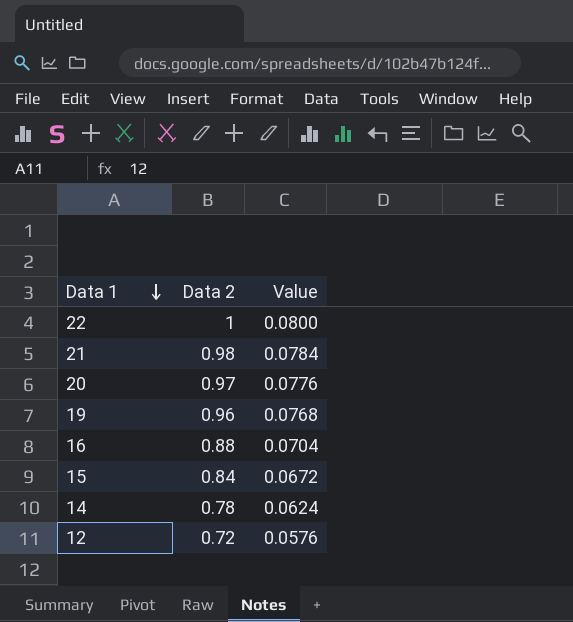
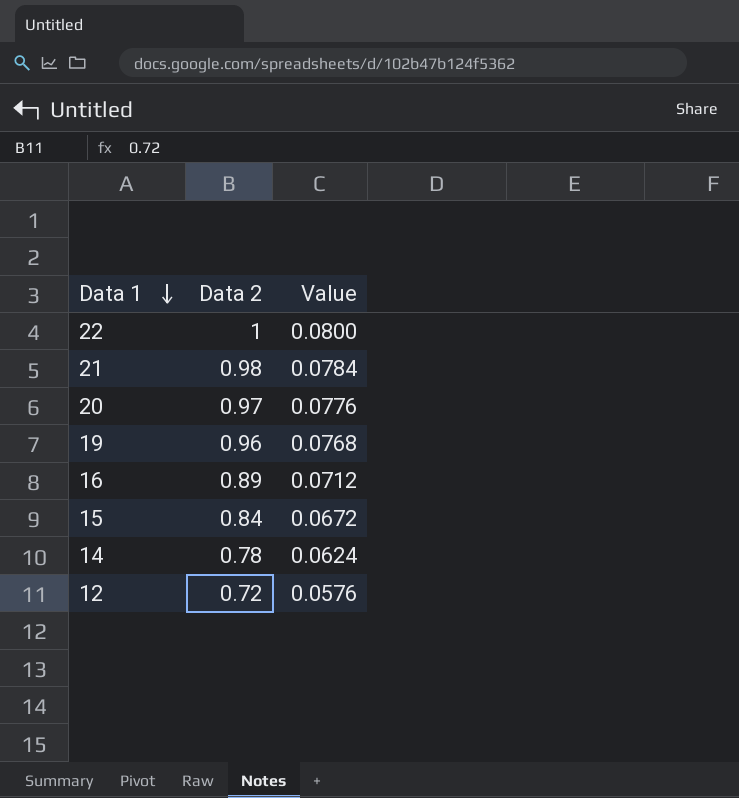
16 | Data 2: 0.88 -> 0.89
16 | Value: 0.0704 -> 0.0712

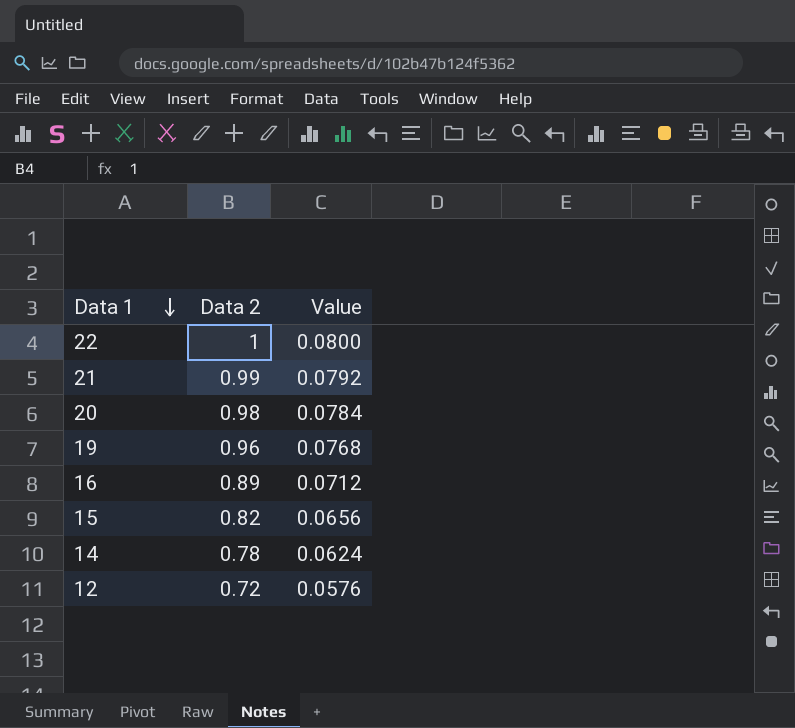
21 | Data 2: 0.98 -> 0.99
21 | Value: 0.0784 -> 0.0792
20 | Data 2: 0.97 -> 0.98
20 | Value: 0.0776 -> 0.0784
15 | Data 2: 0.84 -> 0.82
15 | Value: 0.0672 -> 0.0656

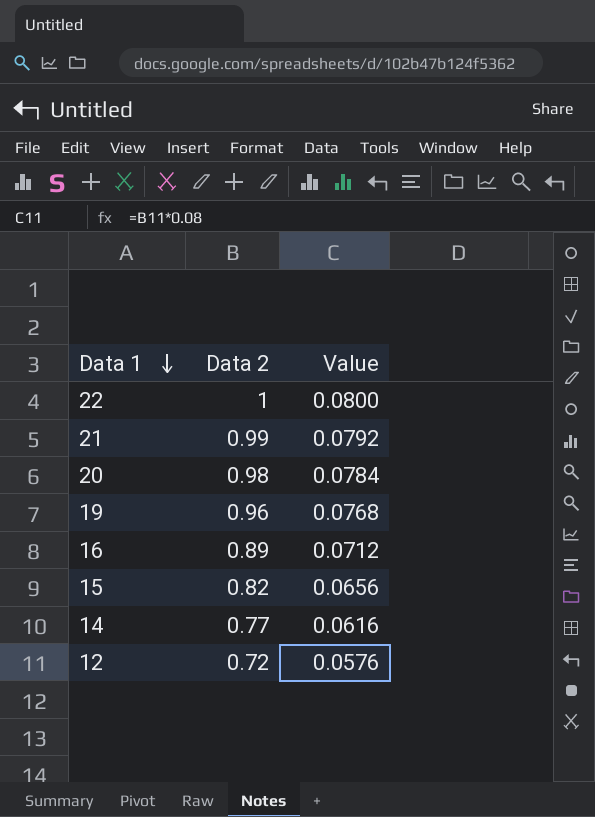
14 | Data 2: 0.78 -> 0.77
14 | Value: 0.0624 -> 0.0616

